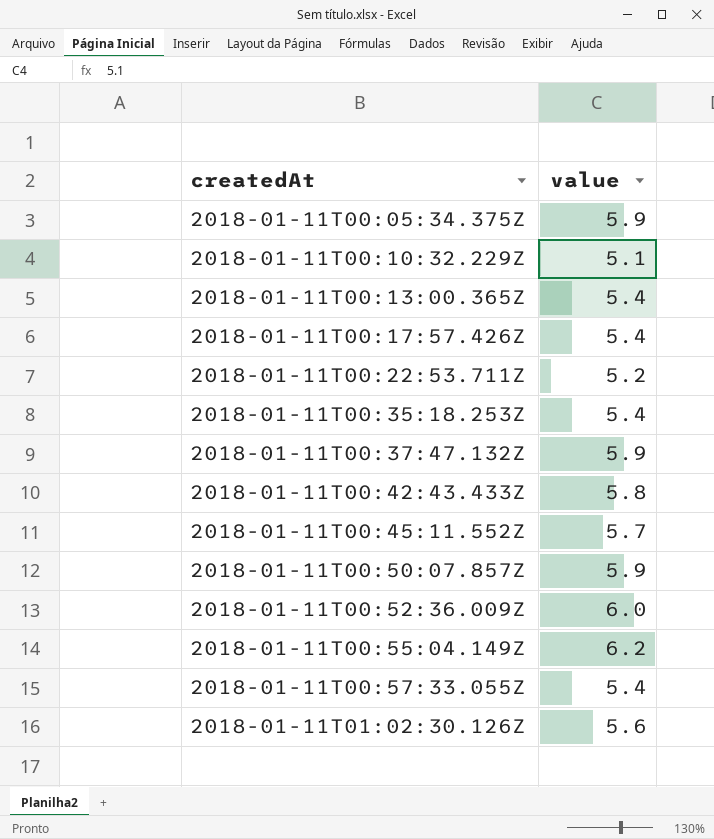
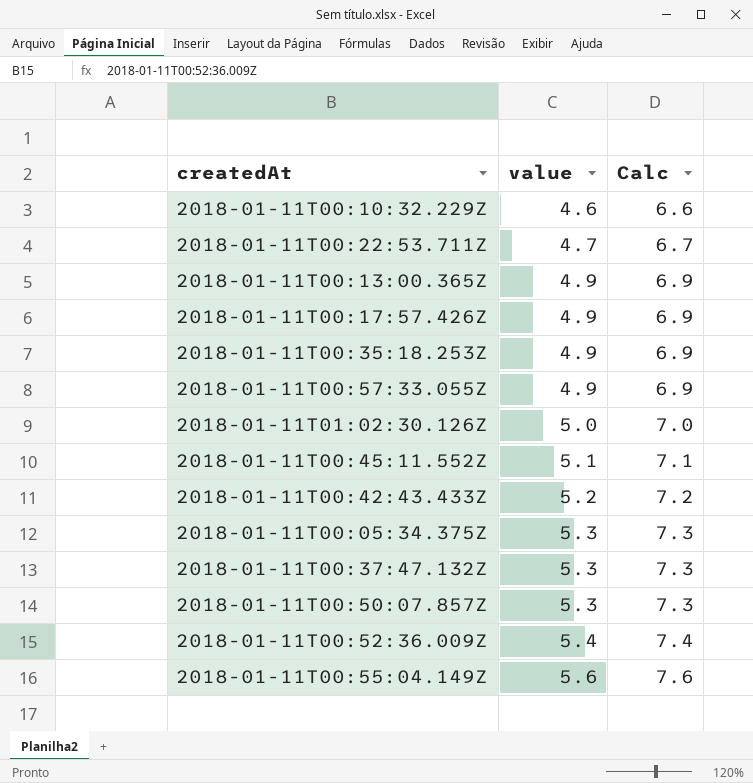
row order: createdAt ascending -> value ascending
column Calc | formula: none -> [value] + 2
2018-01-11T00:10:32.229Z | value: 5.1 -> 4.6
2018-01-11T00:22:53.711Z | value: 5.2 -> 4.7
2018-01-11T00:13:00.365Z | value: 5.4 -> 4.9
2018-01-11T00:17:57.426Z | value: 5.4 -> 4.9
2018-01-11T00:35:18.253Z | value: 5.4 -> 4.9
2018-01-11T00:57:33.055Z | value: 5.4 -> 4.9
2018-01-11T01:02:30.126Z | value: 5.6 -> 5.0
2018-01-11T00:45:11.552Z | value: 5.7 -> 5.1
2018-01-11T00:42:43.433Z | value: 5.8 -> 5.2
2018-01-11T00:05:34.375Z | value: 5.9 -> 5.3
2018-01-11T00:37:47.132Z | value: 5.9 -> 5.3
2018-01-11T00:50:07.857Z | value: 5.9 -> 5.3
2018-01-11T00:52:36.009Z | value: 6.0 -> 5.4
2018-01-11T00:55:04.149Z | value: 6.2 -> 5.6

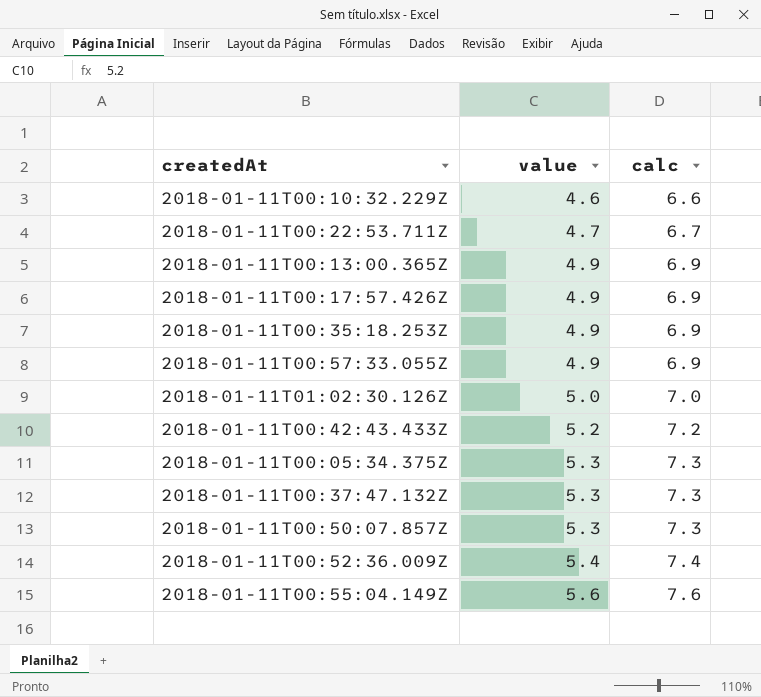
column name: Calc -> calc
row 2018-01-11T00:45:11.552Z: 5.1 | 7.1 -> none

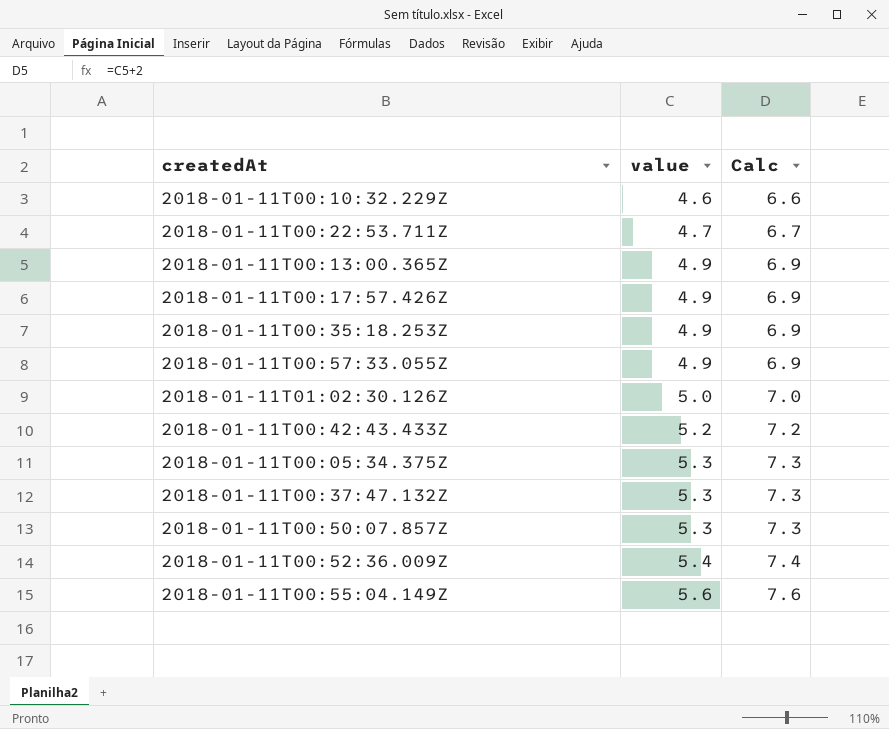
column name: calc -> Calc

